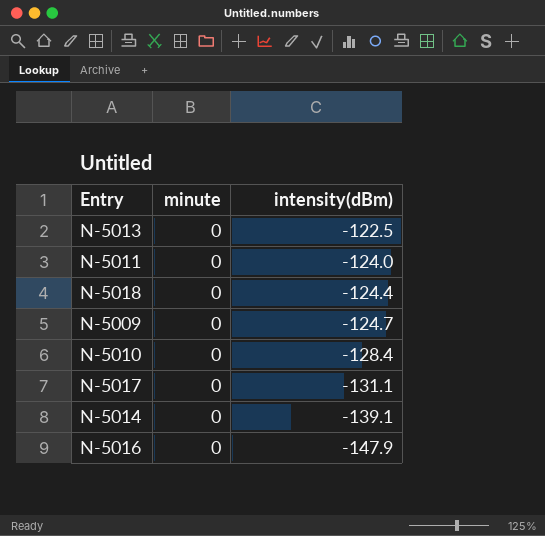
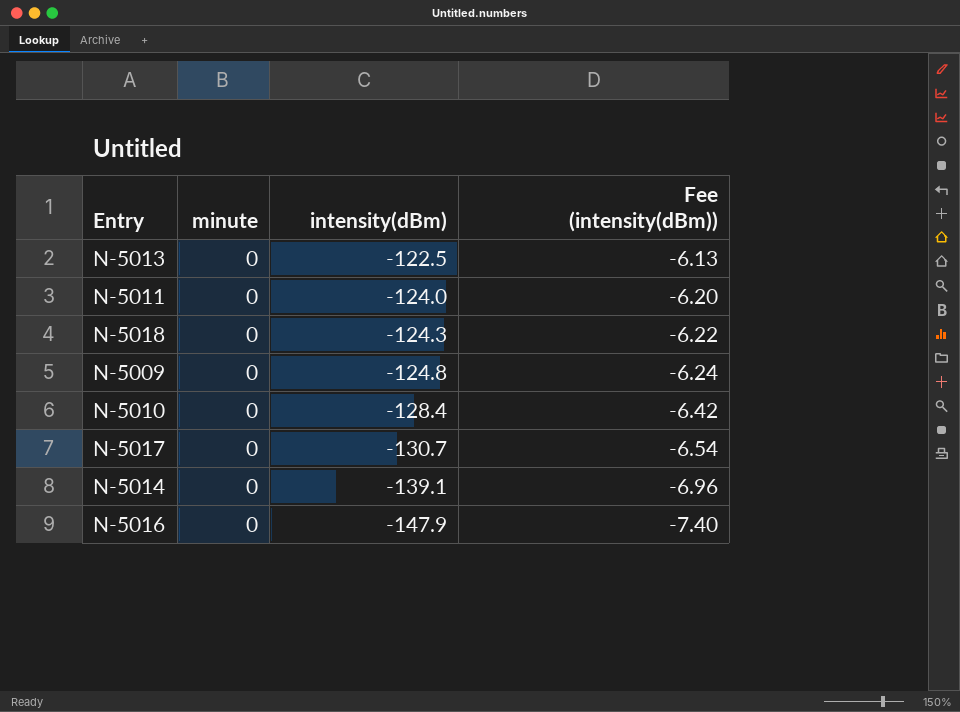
column Fee (intensity(dBm)) | formula: none -> [intensity(dBm)] * 0.05
N-5018 | intensity(dBm): -124.4 -> -124.3
N-5009 | intensity(dBm): -124.7 -> -124.8
N-5017 | intensity(dBm): -131.1 -> -130.7

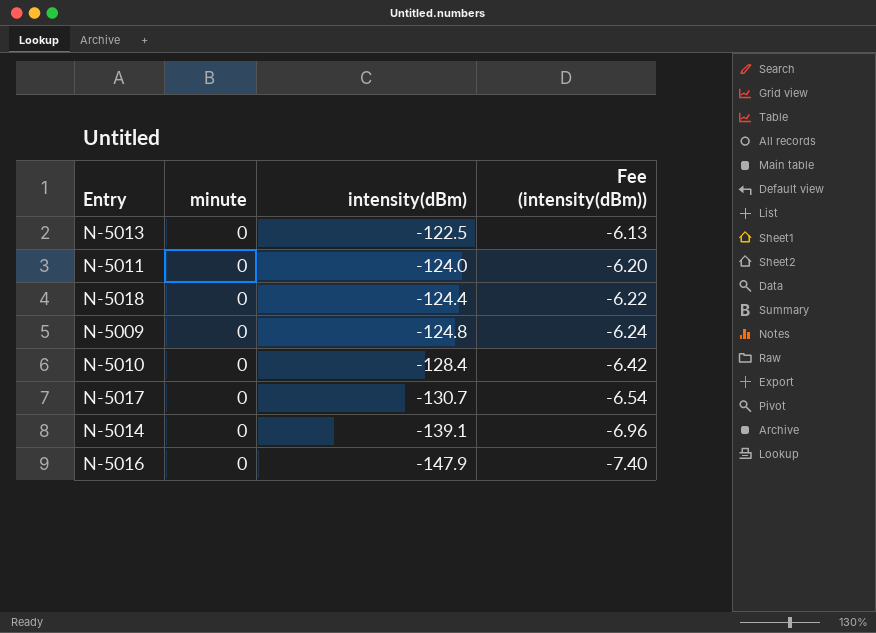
N-5018 | intensity(dBm): -124.3 -> -124.4

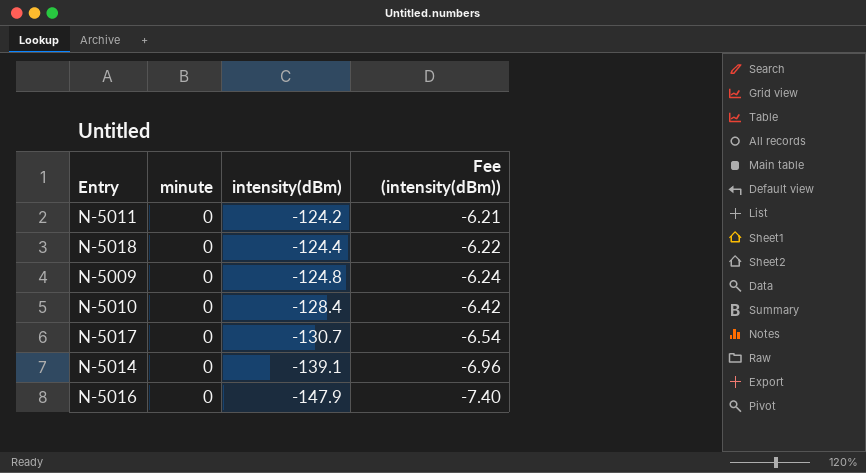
row N-5013: 0 | -122.5 | -6.13 -> none
N-5011 | intensity(dBm): -124.0 -> -124.2
N-5011 | Fee (intensity(dBm)): -6.20 -> -6.21

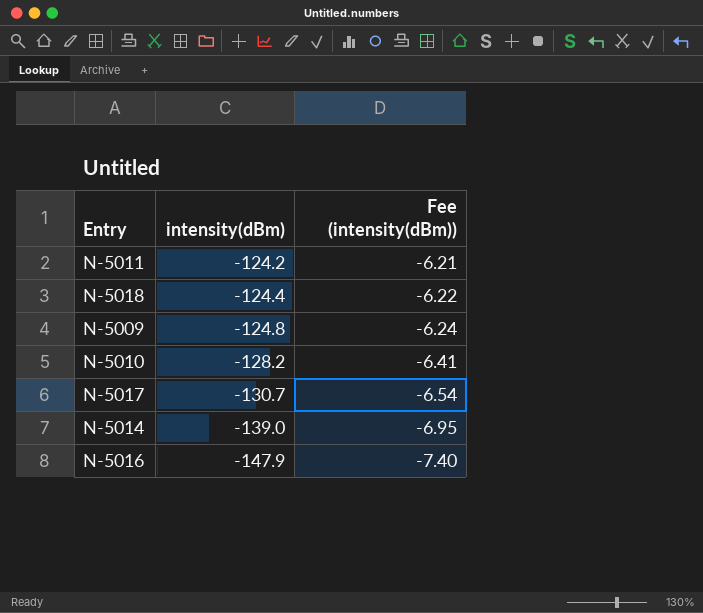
column minute | position: 2 -> none
N-5010 | intensity(dBm): -128.4 -> -128.2
N-5010 | Fee (intensity(dBm)): -6.42 -> -6.41
N-5014 | intensity(dBm): -139.1 -> -139.0
N-5014 | Fee (intensity(dBm)): -6.96 -> -6.95

